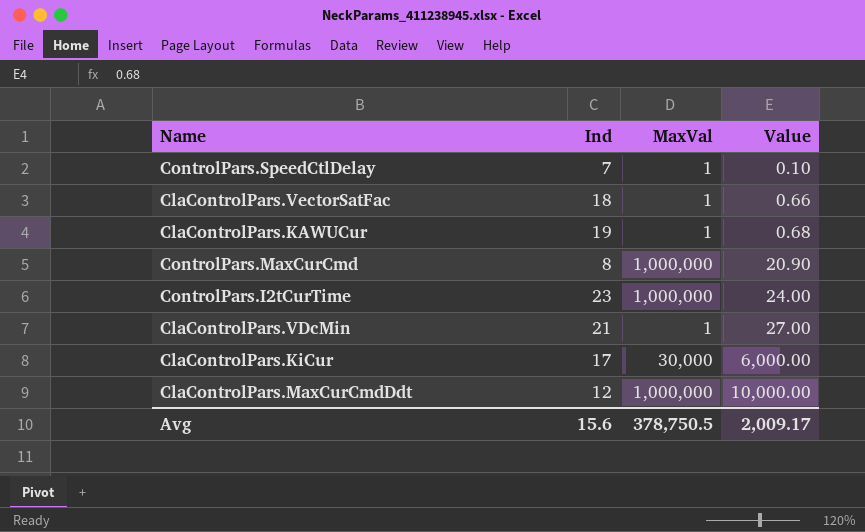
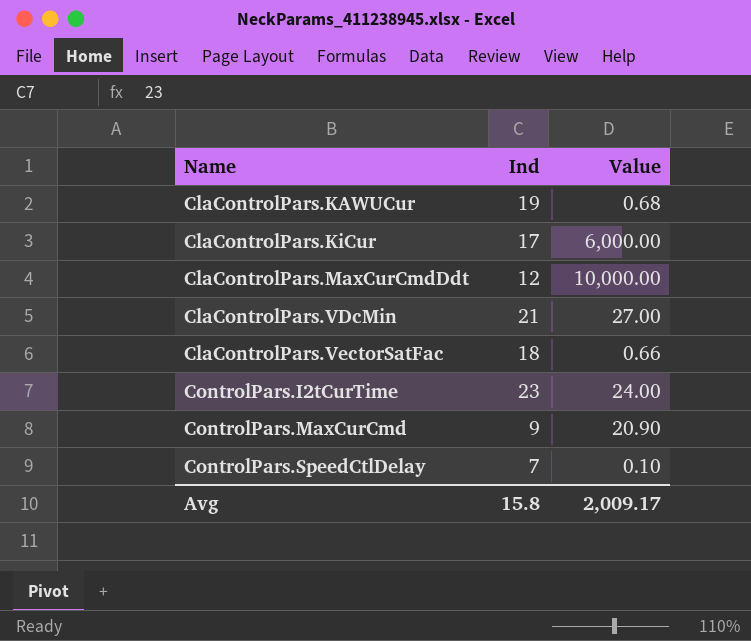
row order: Value ascending -> Name ascending
column MaxVal | position: 3 -> none
ControlPars.MaxCurCmd | Ind: 8 -> 9
Avg | Ind: 15.6 -> 15.8

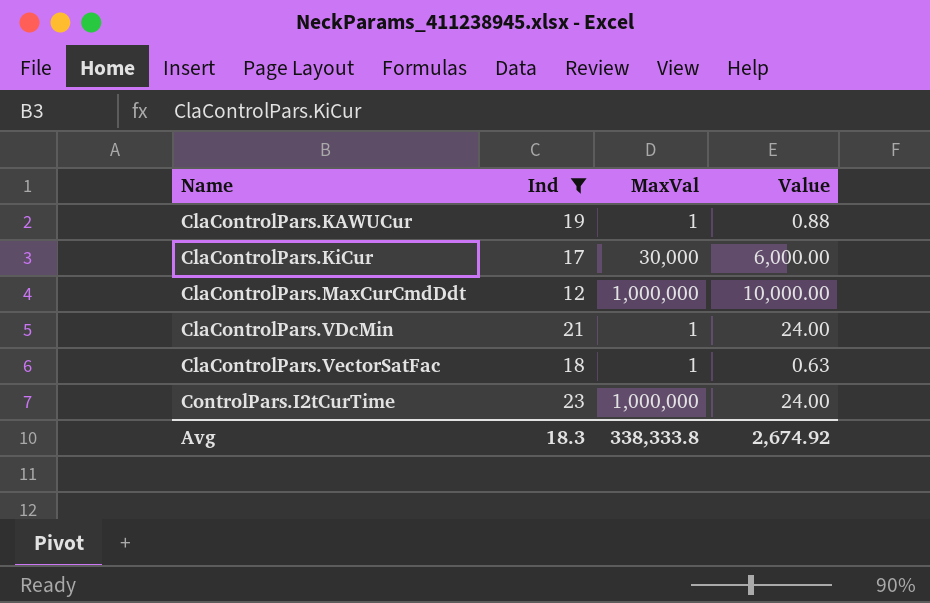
filter: none -> Ind >= 12
column MaxVal | position: none -> 3
ClaControlPars.KAWUCur | Value: 0.68 -> 0.88
ClaControlPars.VDcMin | Value: 27.00 -> 24.00
ClaControlPars.VectorSatFac | Value: 0.66 -> 0.63
Avg | Ind: 15.8 -> 18.3
Avg | Value: 2,009.17 -> 2,674.92

